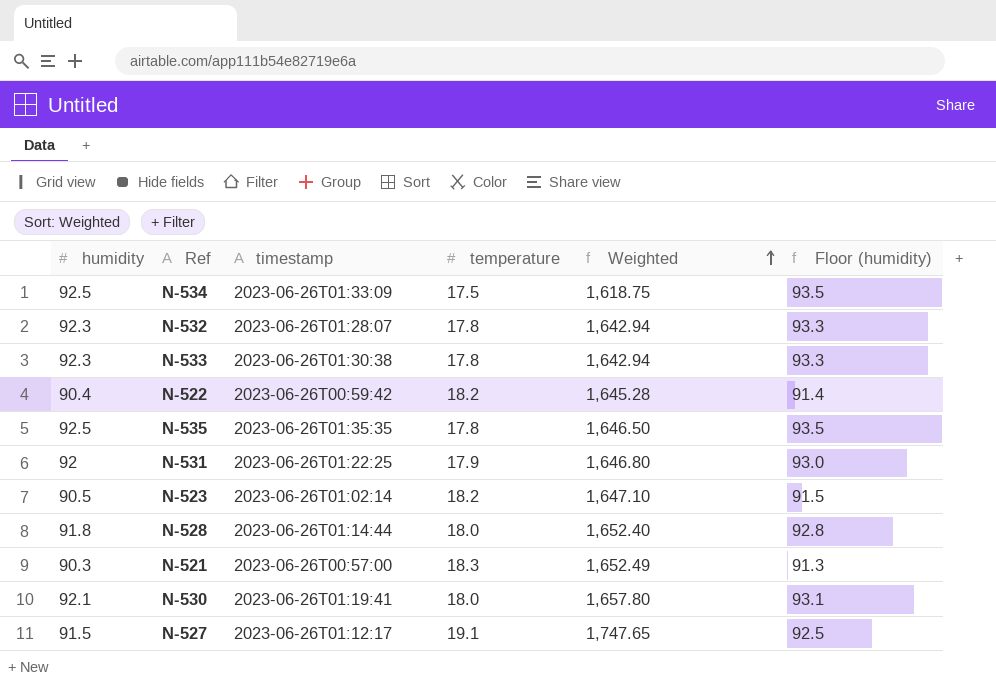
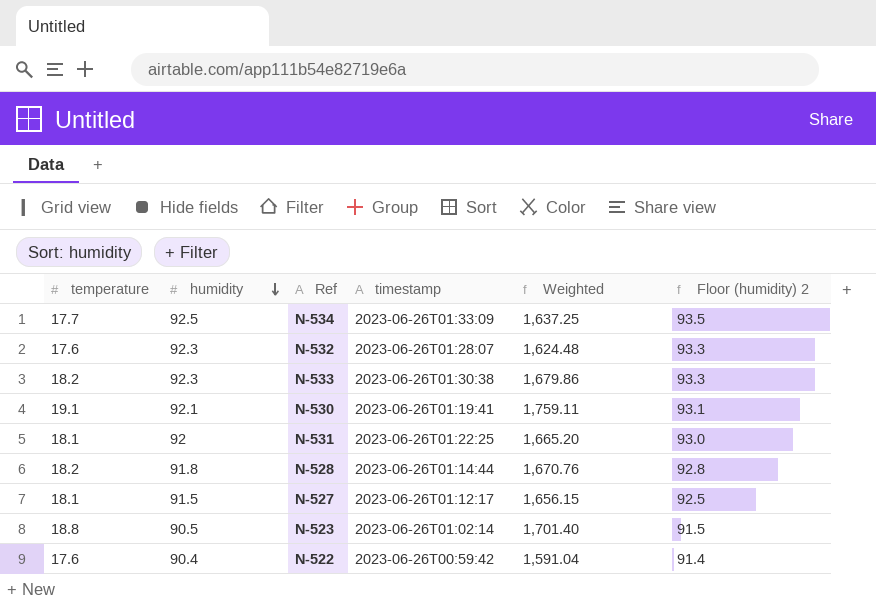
row order: Weighted ascending -> humidity descending
column temperature | position: 4 -> 1
column name: Floor (humidity) -> Floor (humidity) 2
row N-535: 92.5 | 2023-06-26T01:35:35 | 17.8 | 1,646.50 | 93.5 -> none
row N-521: 90.3 | 2023-06-26T00:57:00 | 18.3 | 1,652.49 | 91.3 -> none
N-534 | temperature: 17.5 -> 17.7
N-534 | Weighted: 1,618.75 -> 1,637.25
N-532 | temperature: 17.8 -> 17.6
N-532 | Weighted: 1,642.94 -> 1,624.48
N-533 | temperature: 17.8 -> 18.2
N-533 | Weighted: 1,642.94 -> 1,679.86
N-530 | temperature: 18.0 -> 19.1
N-530 | Weighted: 1,657.80 -> 1,759.11
N-531 | temperature: 17.9 -> 18.1
N-531 | Weighted: 1,646.80 -> 1,665.20
N-528 | temperature: 18.0 -> 18.2
N-528 | Weighted: 1,652.40 -> 1,670.76
N-527 | temperature: 19.1 -> 18.1
N-527 | Weighted: 1,747.65 -> 1,656.15
N-523 | temperature: 18.2 -> 18.8
N-523 | Weighted: 1,647.10 -> 1,701.40
N-522 | temperature: 18.2 -> 17.6
N-522 | Weighted: 1,645.28 -> 1,591.04

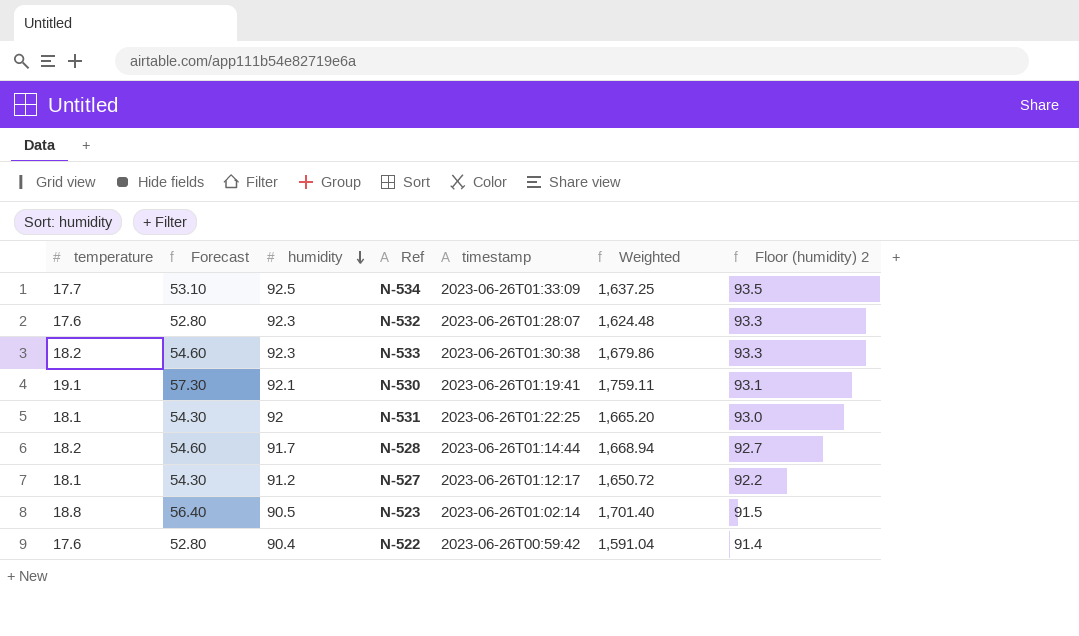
column Forecast | formula: none -> [temperature] * 3
N-528 | humidity: 91.8 -> 91.7
N-528 | Weighted: 1,670.76 -> 1,668.94
N-528 | Floor (humidity) 2: 92.8 -> 92.7
N-527 | humidity: 91.5 -> 91.2
N-527 | Weighted: 1,656.15 -> 1,650.72
N-527 | Floor (humidity) 2: 92.5 -> 92.2

